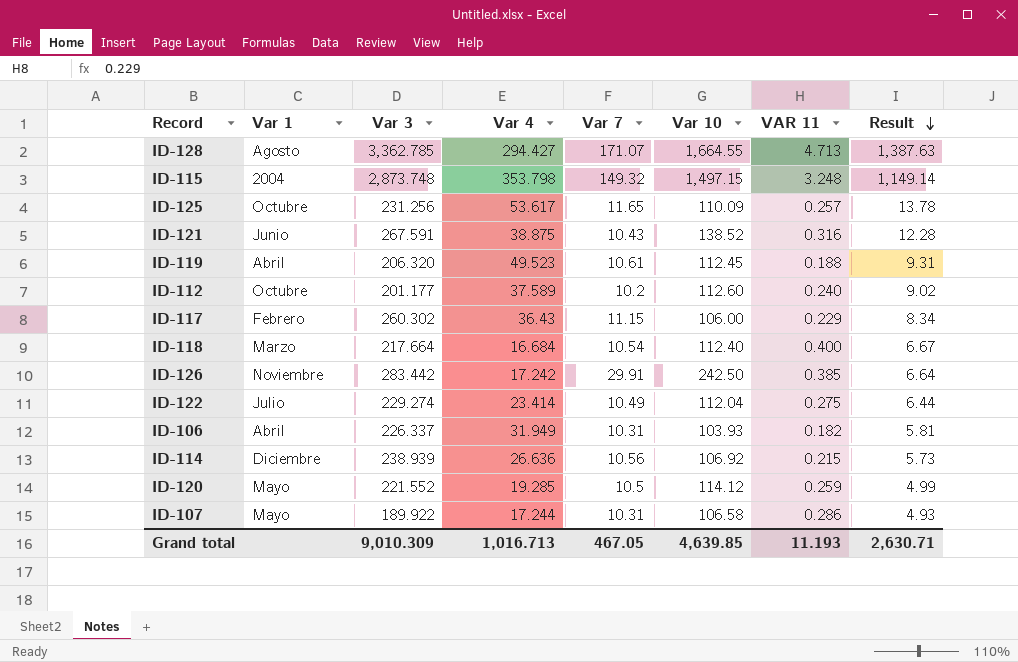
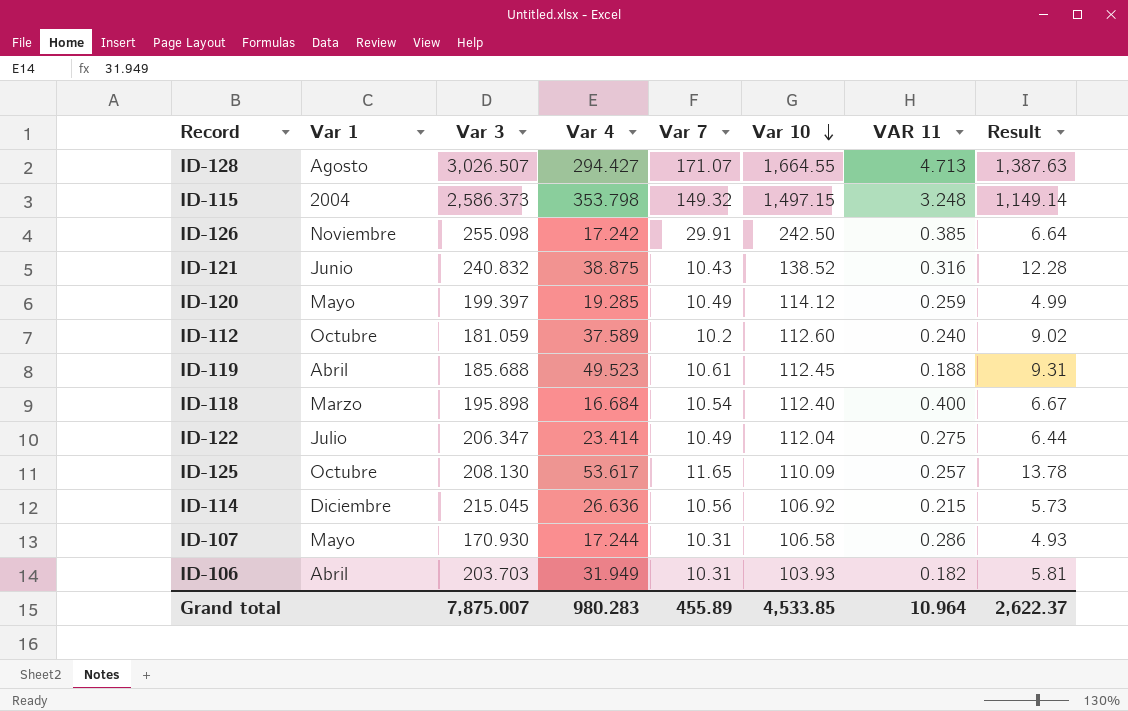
row order: Result descending -> Var 10 descending
row ID-117: Febrero | 260.302 | 36.43 | 11.15 | 106.00 | 0.229 | 8.34 -> none
ID-128 | Var 3: 3,362.785 -> 3,026.507
ID-115 | Var 3: 2,873.748 -> 2,586.373
ID-126 | Var 3: 283.442 -> 255.098
ID-121 | Var 3: 267.591 -> 240.832
ID-120 | Var 3: 221.552 -> 199.397
ID-120 | Var 7: 10.5 -> 10.49
ID-112 | Var 3: 201.177 -> 181.059
ID-119 | Var 3: 206.320 -> 185.688
ID-118 | Var 3: 217.664 -> 195.898
ID-122 | Var 3: 229.274 -> 206.347
ID-125 | Var 3: 231.256 -> 208.130
ID-114 | Var 3: 238.939 -> 215.045
ID-107 | Var 3: 189.922 -> 170.930
ID-106 | Var 3: 226.337 -> 203.703
Grand total | Var 3: 9,010.309 -> 7,875.007
Grand total | Var 4: 1,016.713 -> 980.283
Grand total | Var 7: 467.05 -> 455.89
Grand total | Var 10: 4,639.85 -> 4,533.85
Grand total | VAR 11: 11.193 -> 10.964
Grand total | Result: 2,630.71 -> 2,622.37

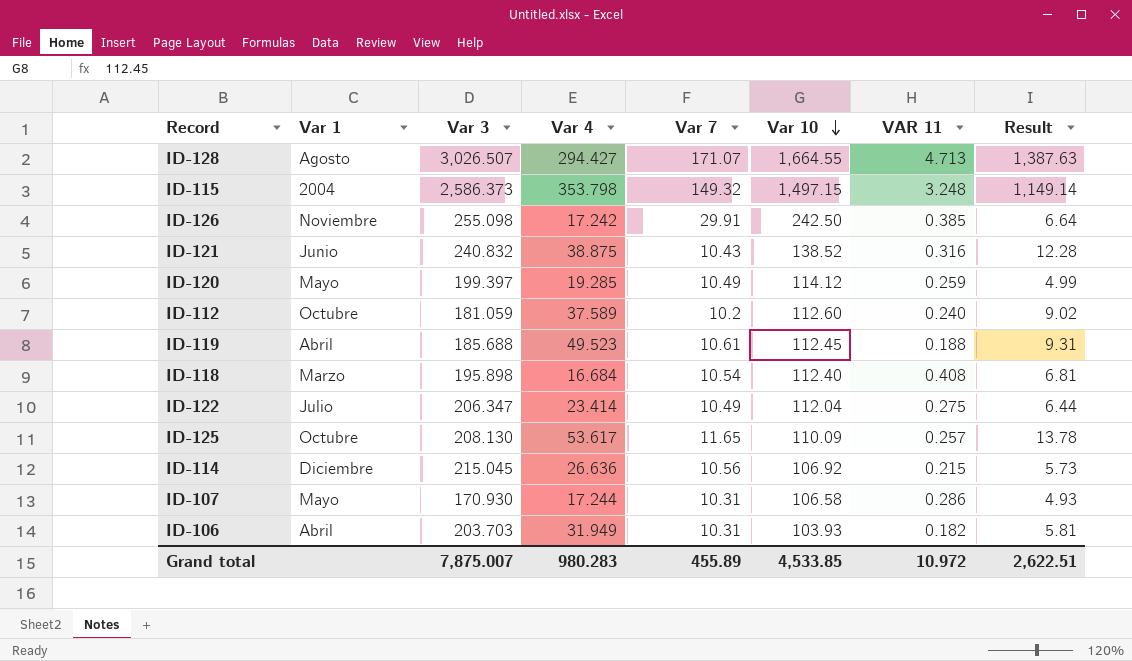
ID-118 | VAR 11: 0.400 -> 0.408
ID-118 | Result: 6.67 -> 6.81
Grand total | VAR 11: 10.964 -> 10.972
Grand total | Result: 2,622.37 -> 2,622.51

